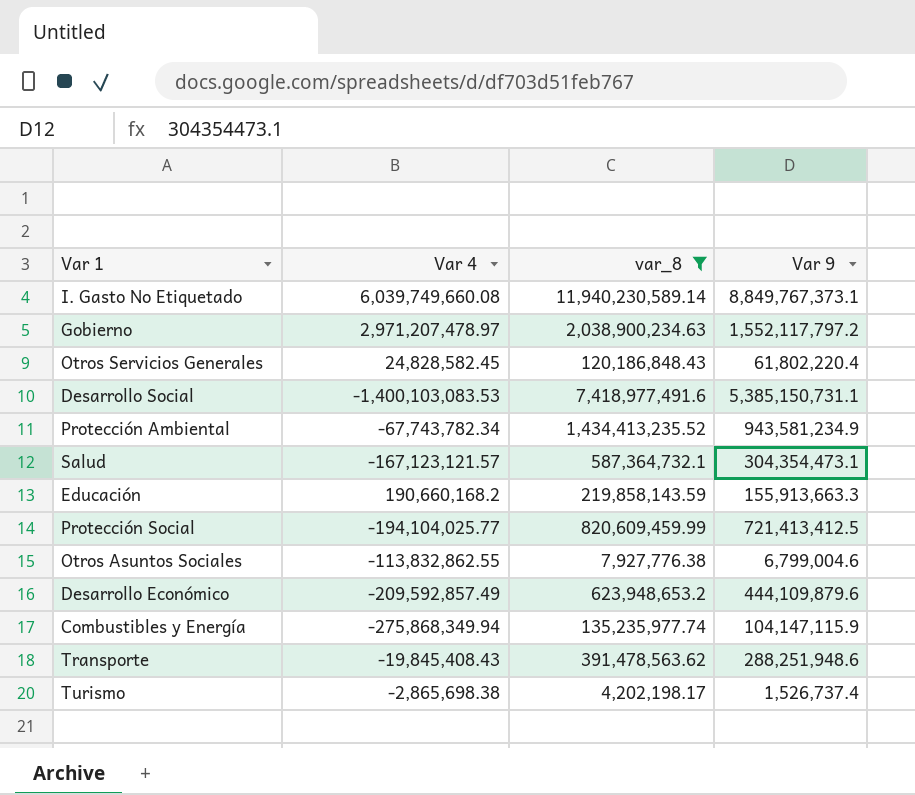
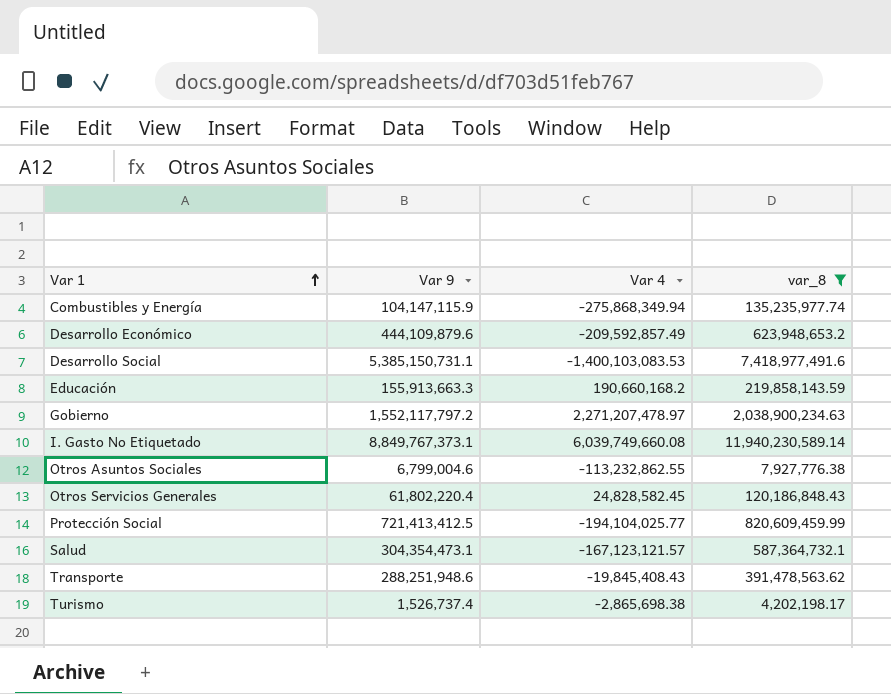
row order: none -> Var 1 ascending
column Var 9 | position: 4 -> 2
row Protección Ambiental: -67,743,782.34 | 1,434,413,235.52 | 943,581,234.9 -> none
Gobierno | Var 4: 2,971,207,478.97 -> 2,271,207,478.97
Otros Asuntos Sociales | Var 4: -113,832,862.55 -> -113,232,862.55

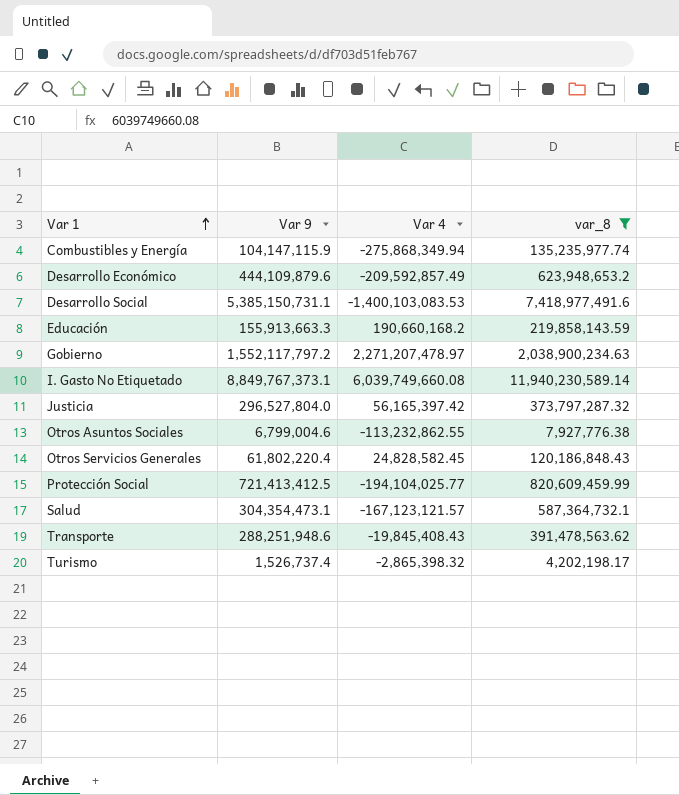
row Justicia: none -> 296,527,804.0 | 56,165,397.42 | 373,797,287.32
Turismo | Var 4: -2,865,698.38 -> -2,865,398.32

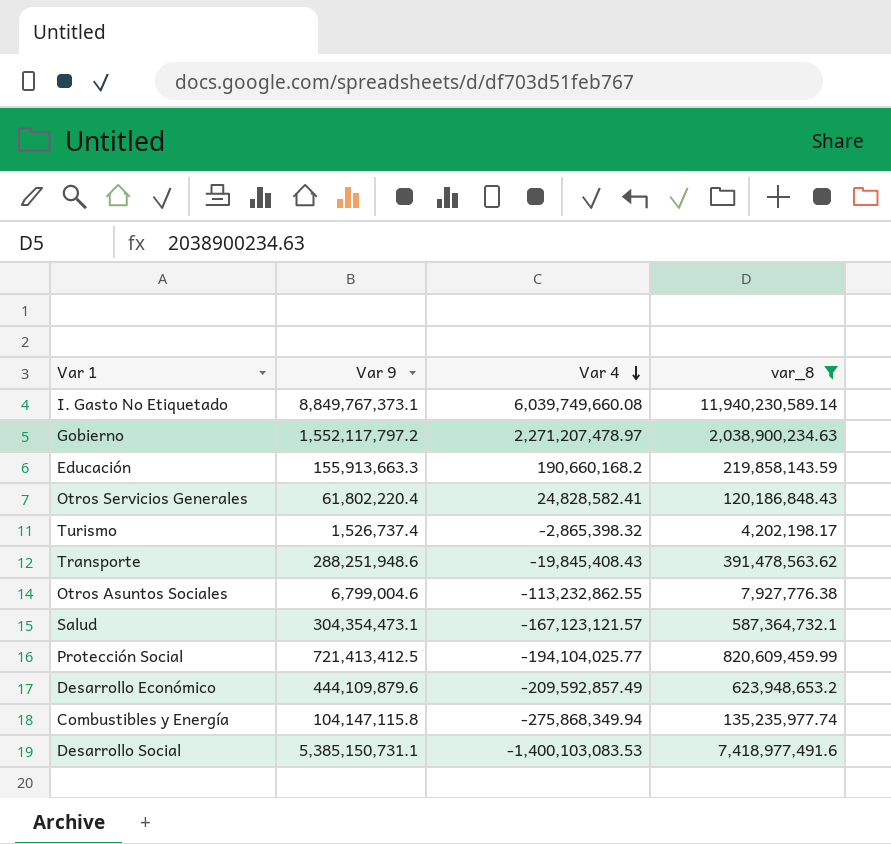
row order: Var 1 ascending -> Var 4 descending
row Justicia: 296,527,804.0 | 56,165,397.42 | 373,797,287.32 -> none
Otros Servicios Generales | Var 4: 24,828,582.45 -> 24,828,582.41
Combustibles y Energía | Var 9: 104,147,115.9 -> 104,147,115.8

